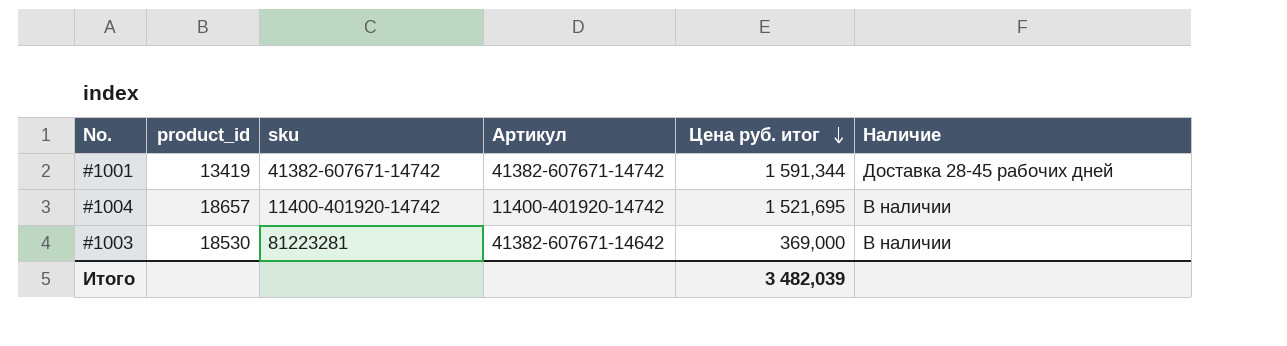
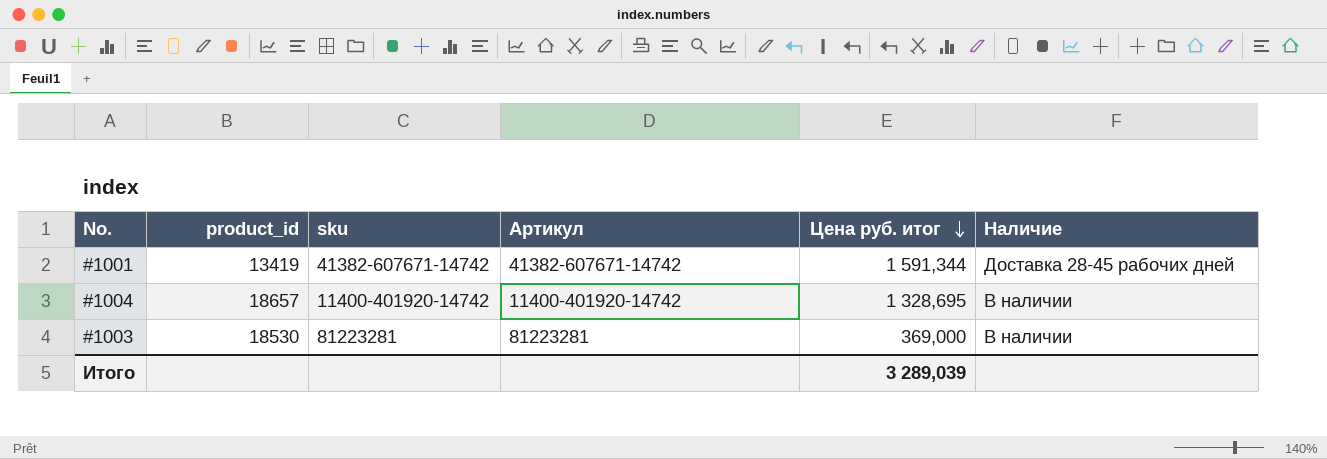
#1004 | Цена руб. итог: 1 521,695 -> 1 328,695
#1003 | Артикул: 41382-607671-14642 -> 81223281
Итого | Цена руб. итог: 3 482,039 -> 3 289,039

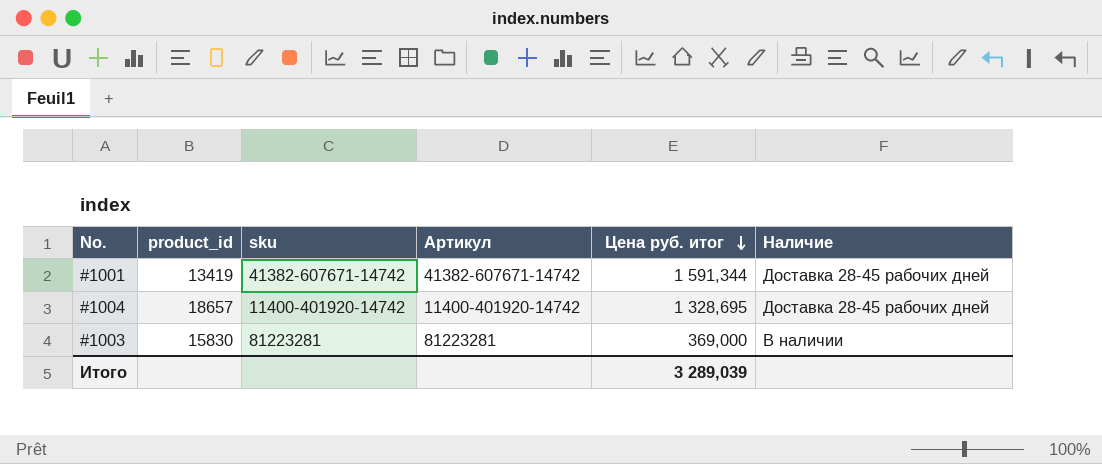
#1004 | Наличие: В наличии -> Доставка 28-45 рабочих дней
#1003 | product_id: 18530 -> 15830

